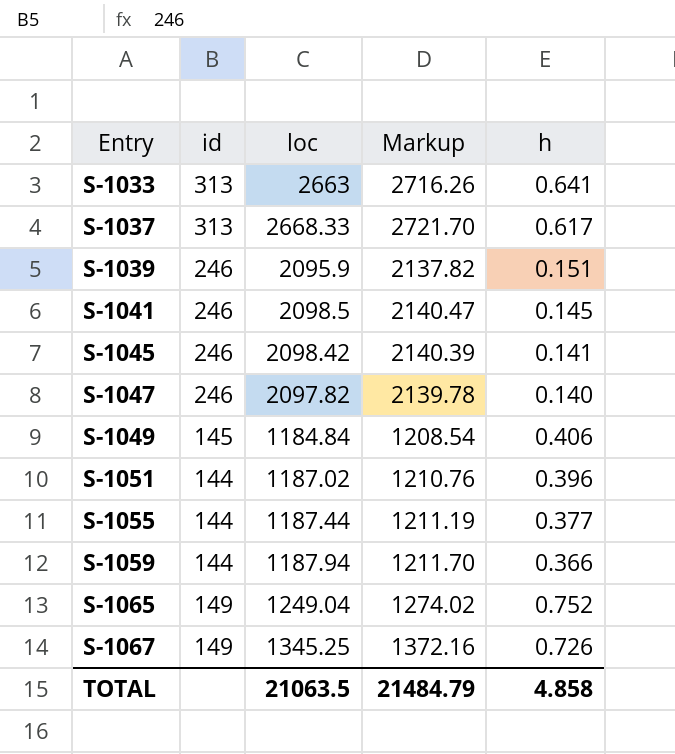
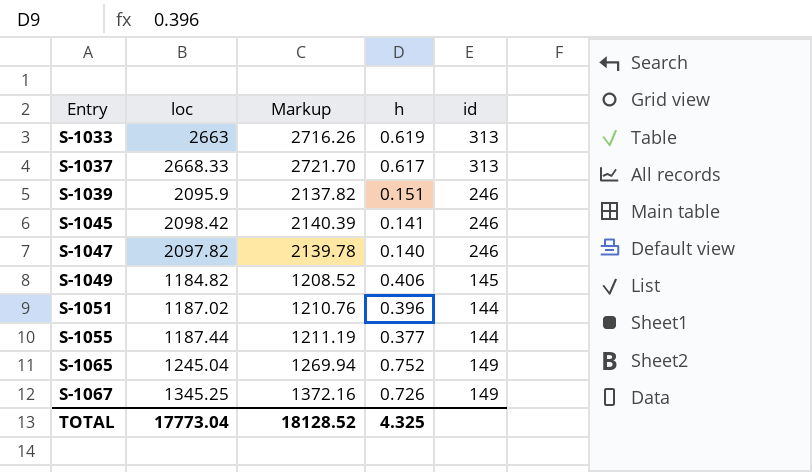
column id | position: 2 -> 5
row S-1041: 246 | 2098.5 | 2140.47 | 0.145 -> none
row S-1059: 144 | 1187.94 | 1211.70 | 0.366 -> none
S-1033 | h: 0.641 -> 0.619
S-1049 | loc: 1184.84 -> 1184.82
S-1049 | Markup: 1208.54 -> 1208.52
S-1065 | loc: 1249.04 -> 1245.04
S-1065 | Markup: 1274.02 -> 1269.94
TOTAL | loc: 21063.5 -> 17773.04
TOTAL | Markup: 21484.79 -> 18128.52
TOTAL | h: 4.858 -> 4.325

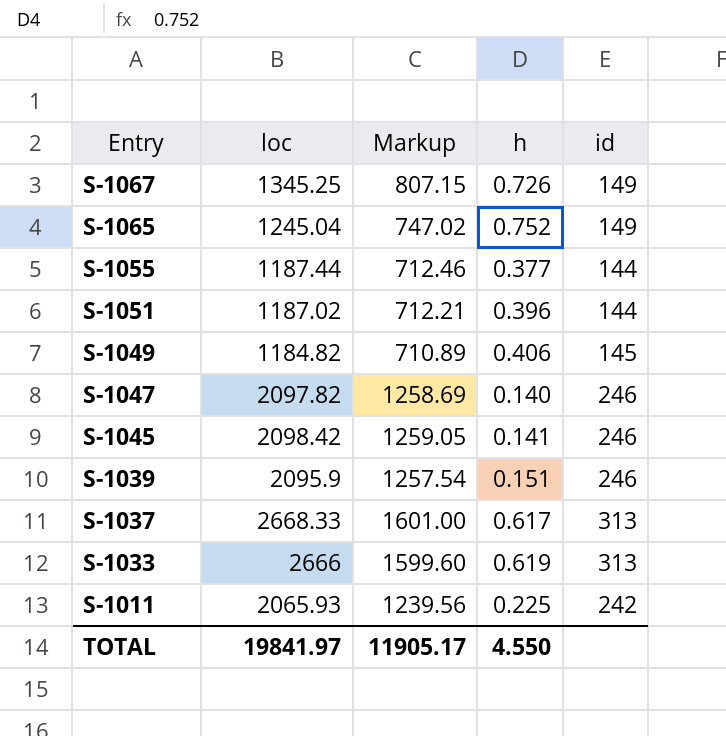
row order: Entry ascending -> Entry descending
column Markup | formula: [loc] * 1.02 -> [loc] * 0.6
S-1033 | loc: 2663 -> 2666
row S-1011: none -> 2065.93 | 1239.56 | 0.225 | 242
TOTAL | loc: 17773.04 -> 19841.97
TOTAL | Markup: 18128.52 -> 11905.17
TOTAL | h: 4.325 -> 4.550

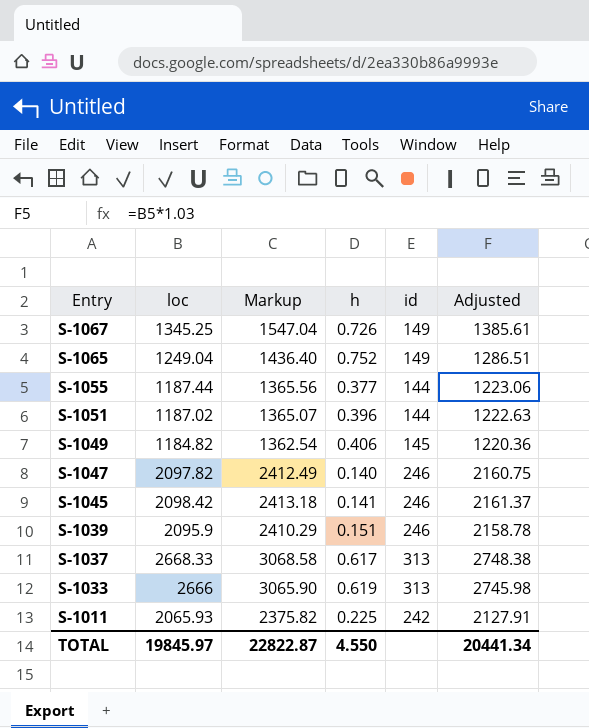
column Markup | formula: [loc] * 0.6 -> [loc] * 1.15
column Adjusted | formula: none -> [loc] * 1.03
S-1065 | loc: 1245.04 -> 1249.04
TOTAL | loc: 19841.97 -> 19845.97
TOTAL | Markup: 11905.17 -> 22822.87

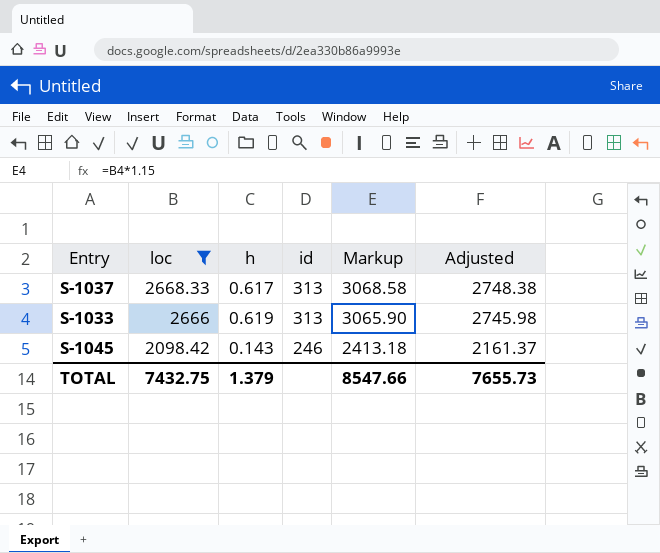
filter: none -> loc >= 2098.42
row order: Entry descending -> loc descending
column Markup | position: 3 -> 5
S-1045 | h: 0.141 -> 0.143
TOTAL | loc: 19845.97 -> 7432.75
TOTAL | h: 4.550 -> 1.379
TOTAL | Markup: 22822.87 -> 8547.66
TOTAL | Adjusted: 20441.34 -> 7655.73

